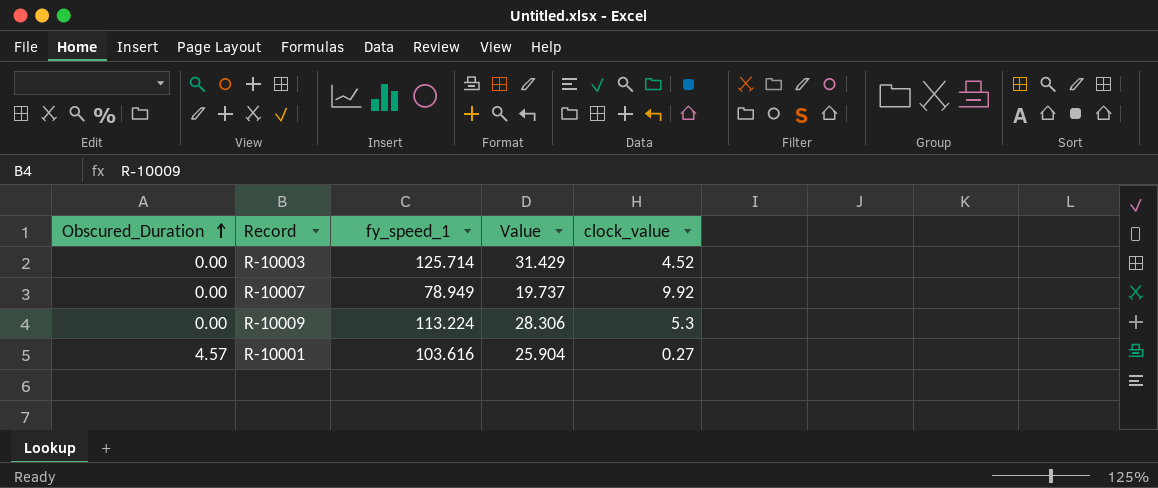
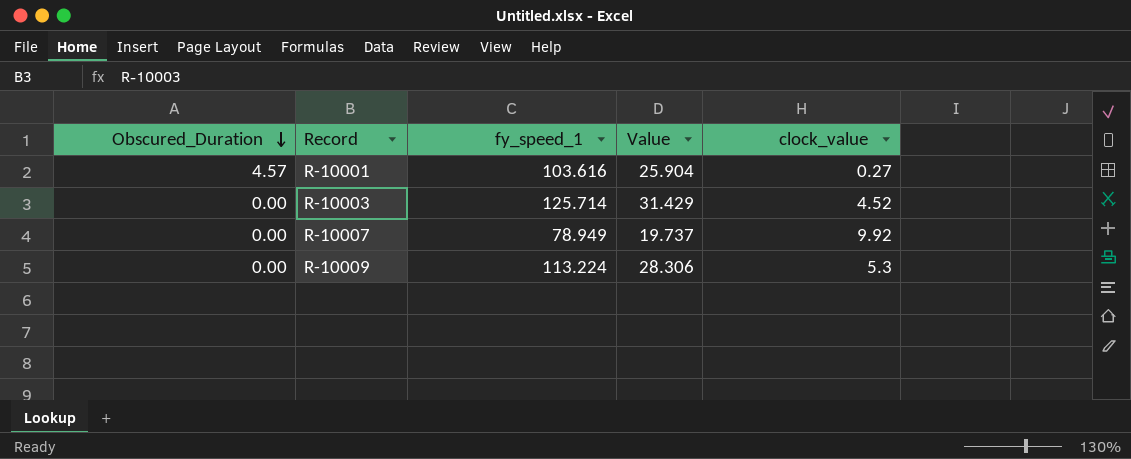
row order: Obscured_Duration ascending -> Obscured_Duration descending

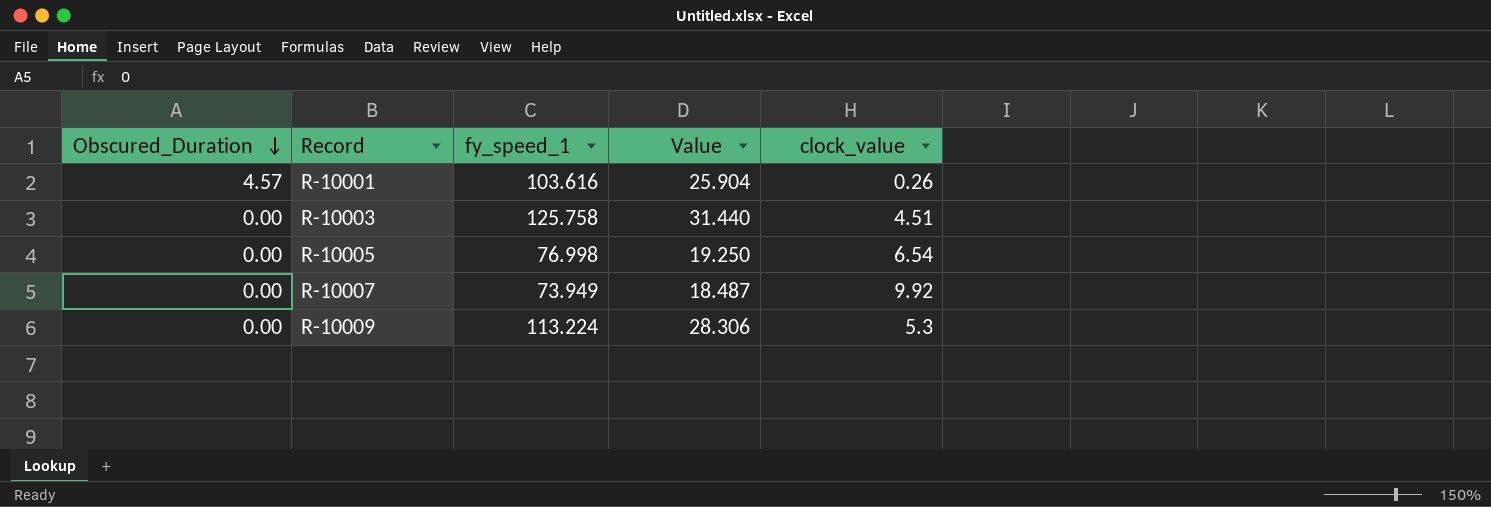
R-10001 | clock_value: 0.27 -> 0.26
R-10003 | fy_speed_1: 125.714 -> 125.758
R-10003 | Value: 31.429 -> 31.440
R-10003 | clock_value: 4.52 -> 4.51
row R-10005: none -> 0.00 | 76.998 | 19.250 | 6.54
R-10007 | fy_speed_1: 78.949 -> 73.949
R-10007 | Value: 19.737 -> 18.487

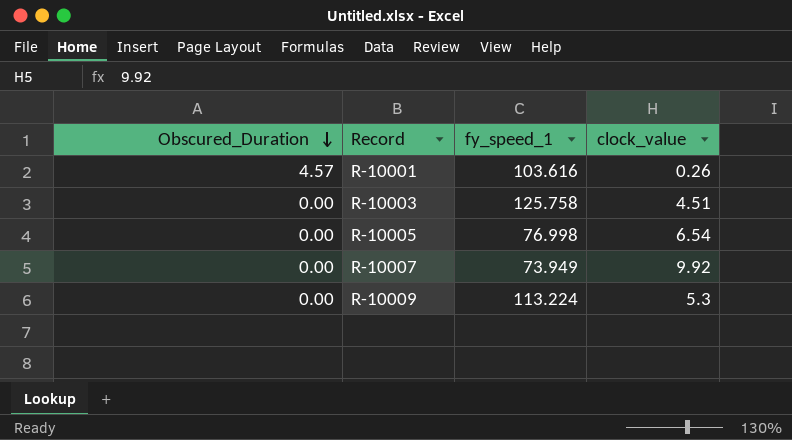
column Value | formula: [fy_speed_1] * 0.25 -> none

